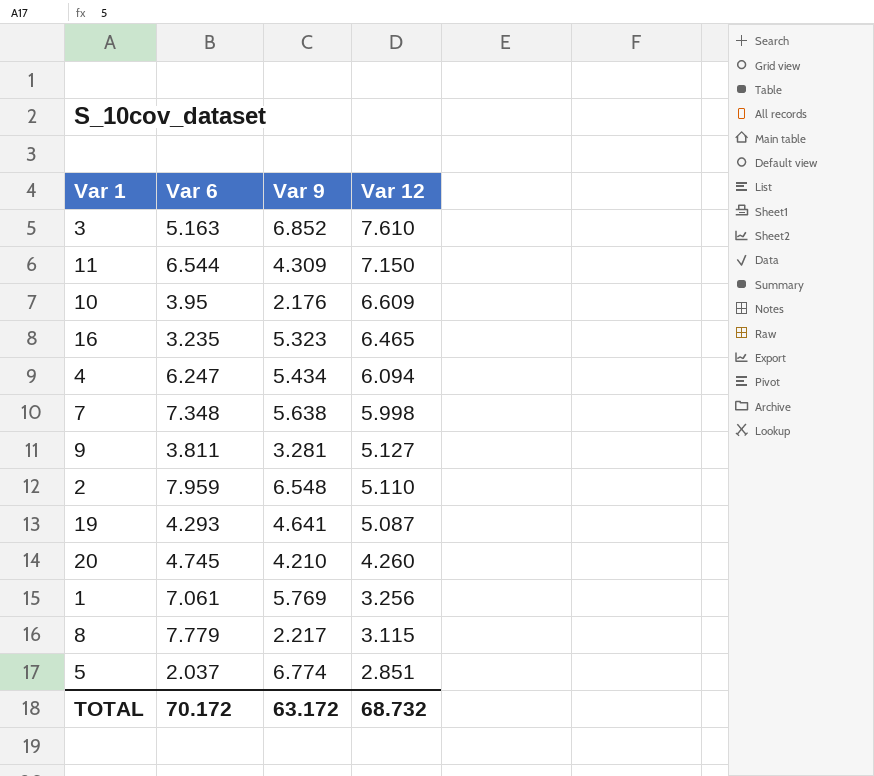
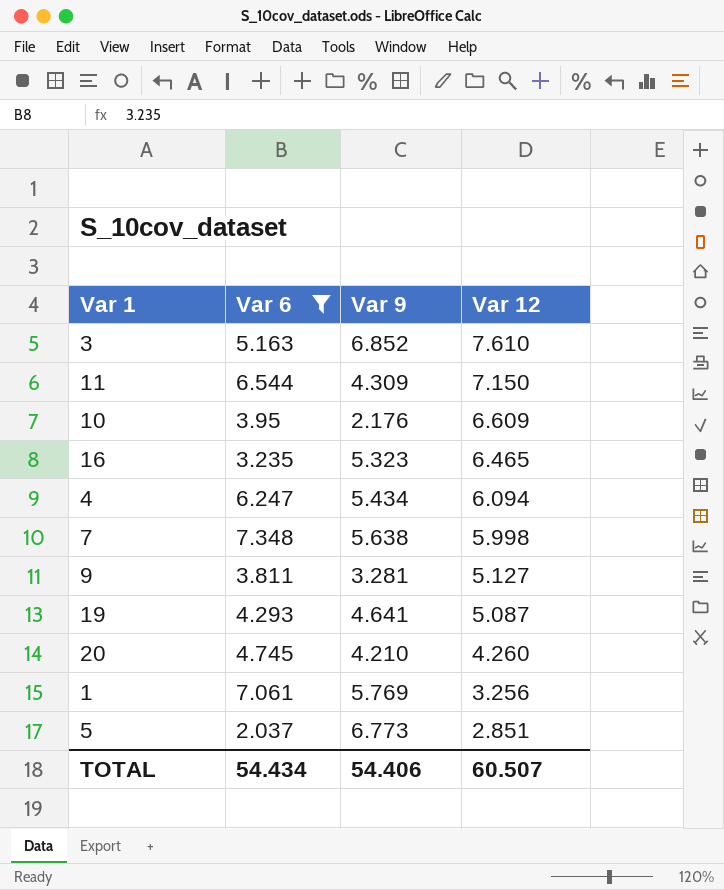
filter: none -> Var 6 <= 7.348
5 | Var 9: 6.774 -> 6.773
TOTAL | Var 6: 70.172 -> 54.434
TOTAL | Var 9: 63.172 -> 54.406
TOTAL | Var 12: 68.732 -> 60.507

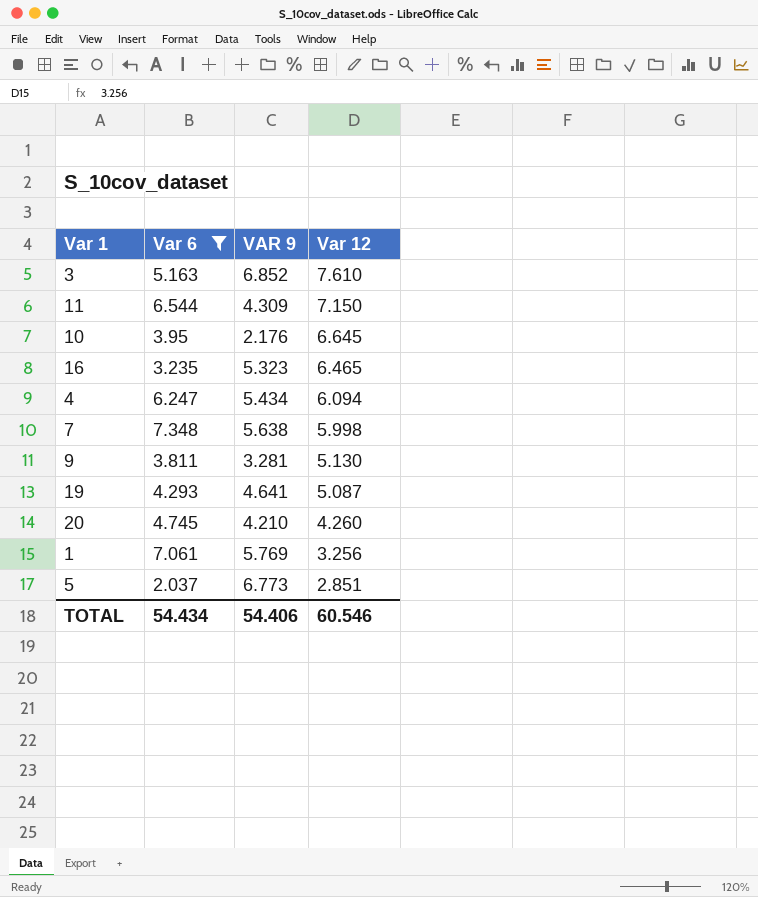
column name: Var 9 -> VAR 9
10 | Var 12: 6.609 -> 6.645
9 | Var 12: 5.127 -> 5.130
TOTAL | Var 12: 60.507 -> 60.546

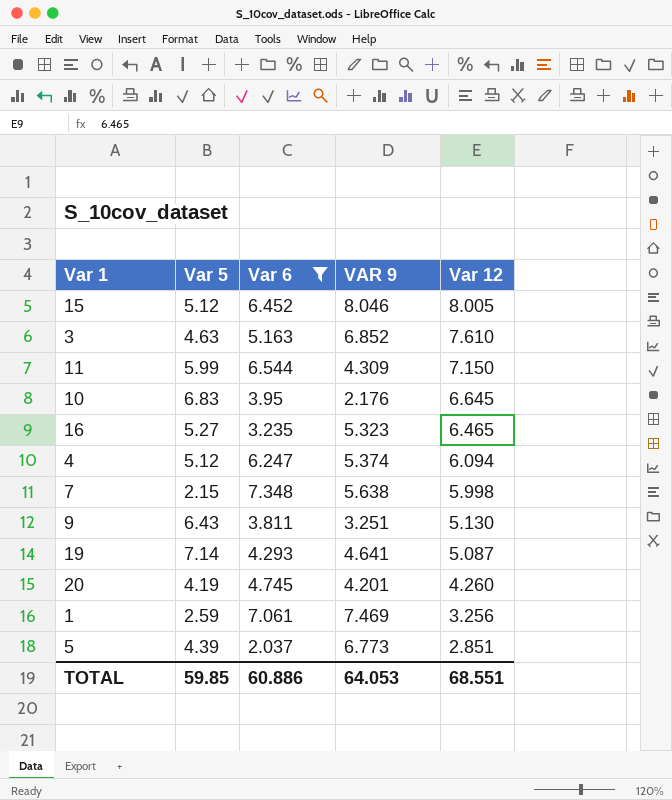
column Var 5 | position: none -> 2
row 15: none -> 5.12 | 6.452 | 8.046 | 8.005
4 | VAR 9: 5.434 -> 5.374
9 | VAR 9: 3.281 -> 3.251
20 | VAR 9: 4.210 -> 4.201
1 | VAR 9: 5.769 -> 7.469
TOTAL | Var 6: 54.434 -> 60.886
TOTAL | VAR 9: 54.406 -> 64.053
TOTAL | Var 12: 60.546 -> 68.551

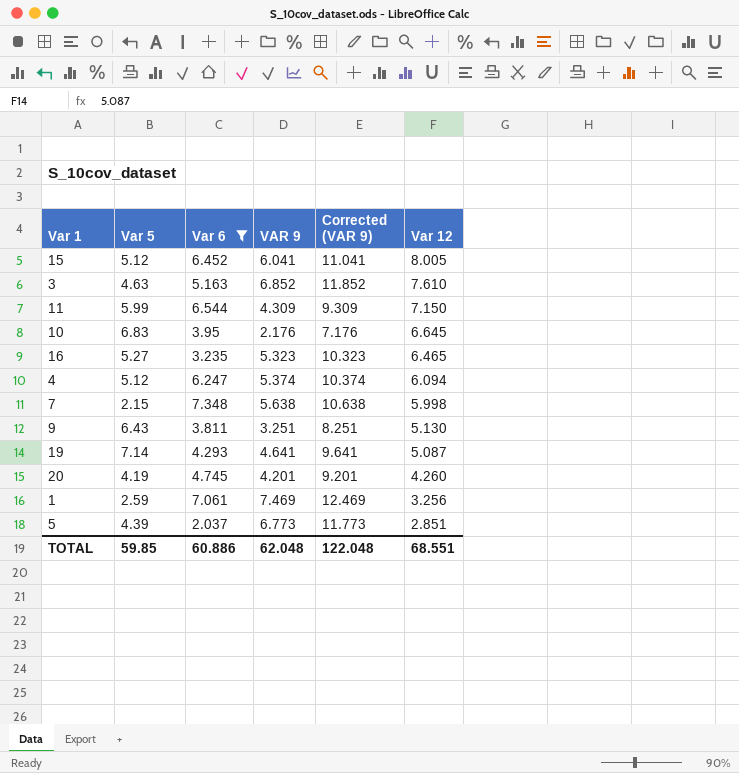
column Corrected (VAR 9) | formula: none -> [VAR 9] + 5
15 | VAR 9: 8.046 -> 6.041
TOTAL | VAR 9: 64.053 -> 62.048

